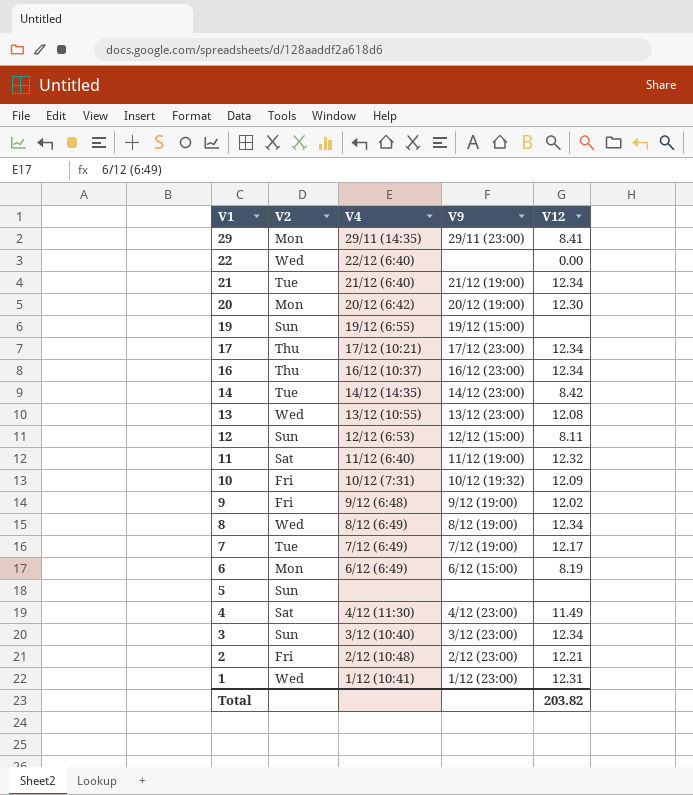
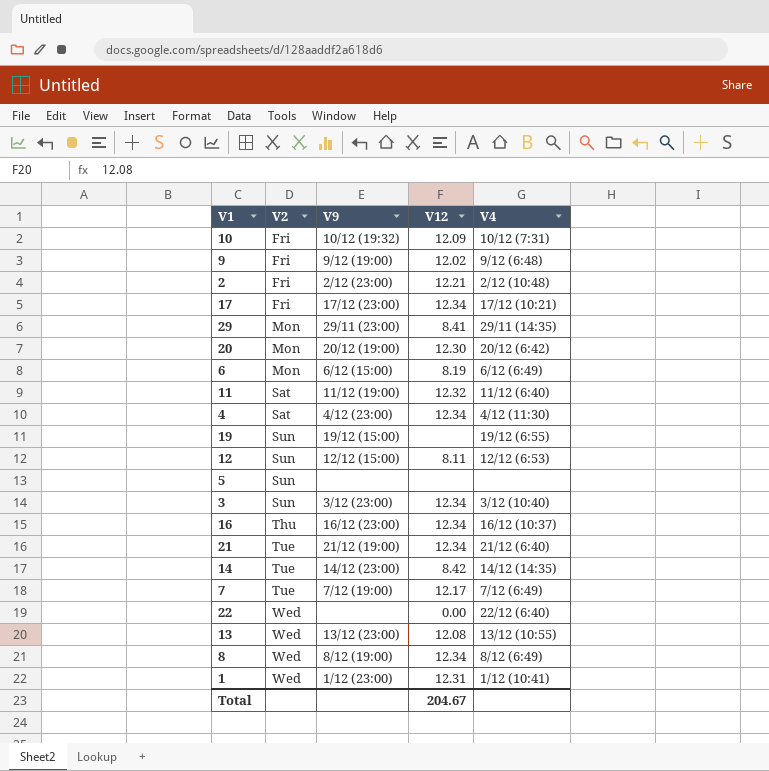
row order: V1 descending -> V2 ascending
column V4 | position: 3 -> 5
17 | V2: Thu -> Fri
4 | V12: 11.49 -> 12.34
Total | V12: 203.82 -> 204.67

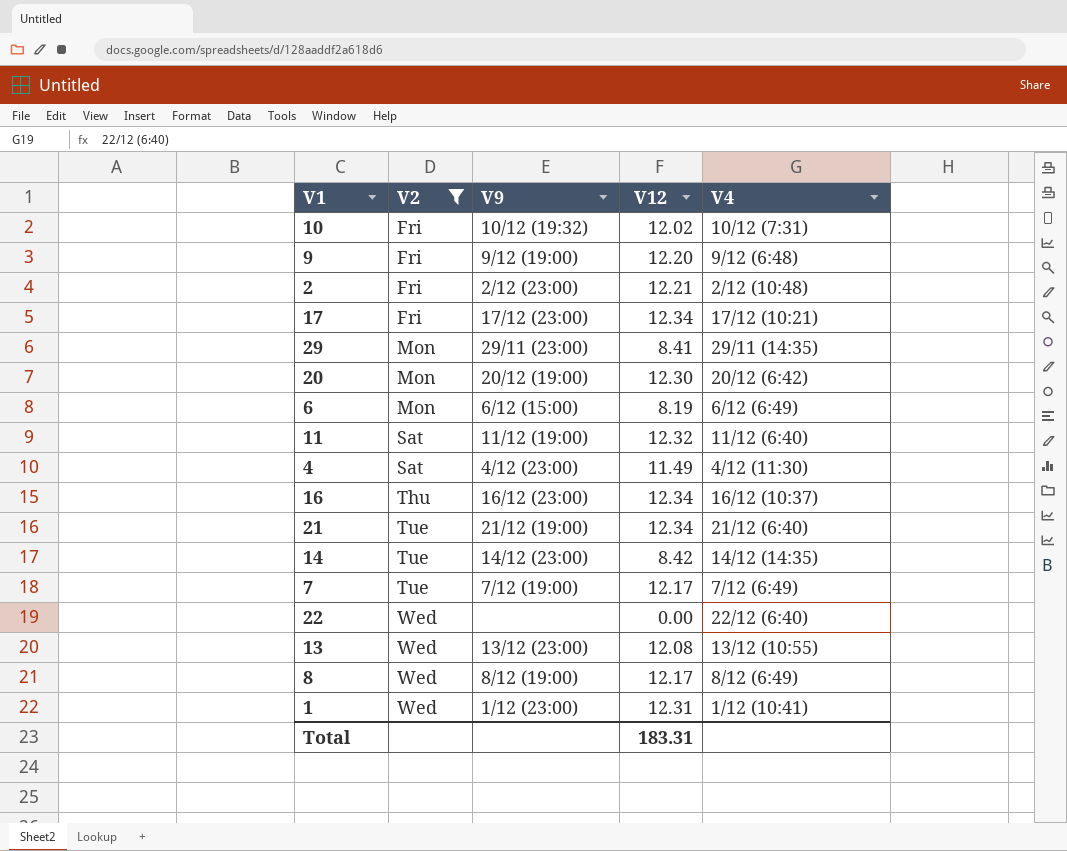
filter: none -> V2 != Sun
10 | V12: 12.09 -> 12.02
9 | V12: 12.02 -> 12.20
4 | V12: 12.34 -> 11.49
8 | V12: 12.34 -> 12.17
Total | V12: 204.67 -> 183.31

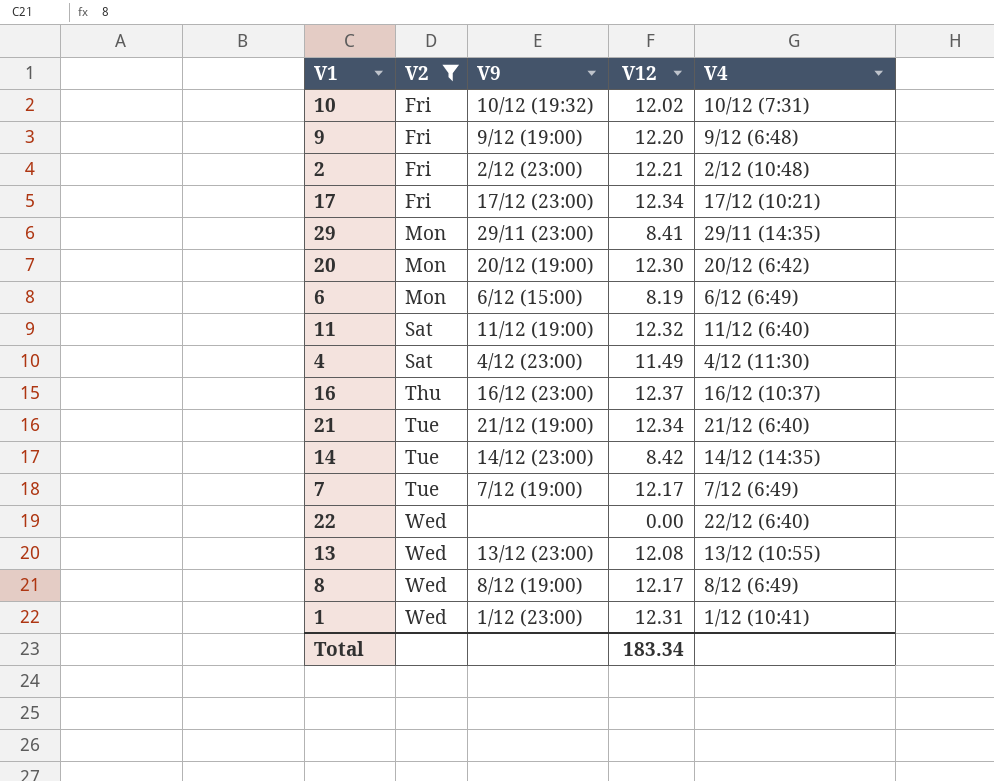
16 | V12: 12.34 -> 12.37
Total | V12: 183.31 -> 183.34

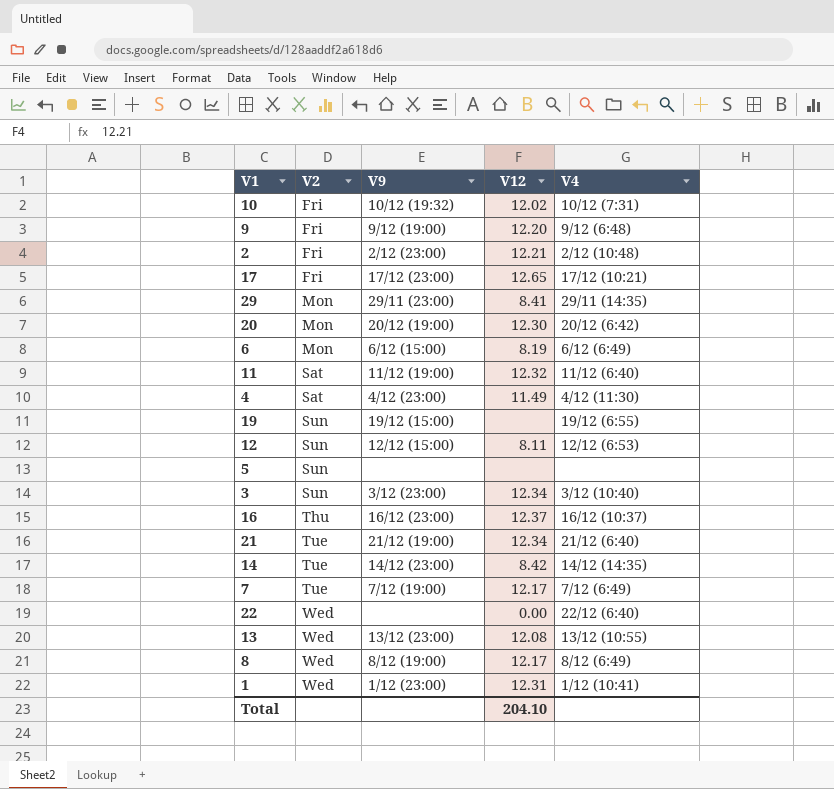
filter: V2 != Sun -> none
17 | V12: 12.34 -> 12.65
Total | V12: 183.34 -> 204.10

